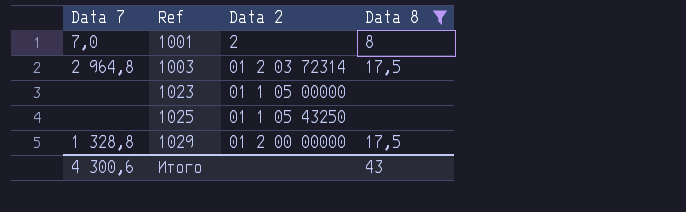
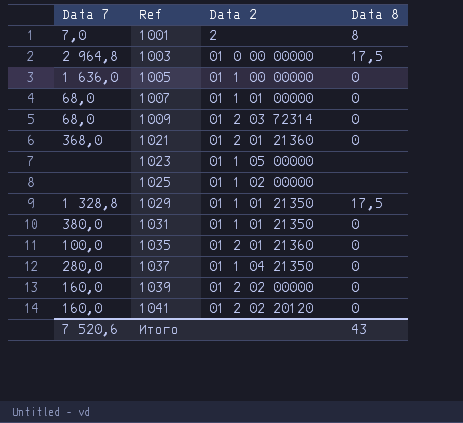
filter: Data 8 != 0 -> none
1003 | Data 2: 01 2 03 72314 -> 01 0 00 00000
1025 | Data 2: 01 1 05 43250 -> 01 1 02 00000
1029 | Data 2: 01 2 00 00000 -> 01 1 01 21350
Итого | Data 7: 4 300,6 -> 7 520,6

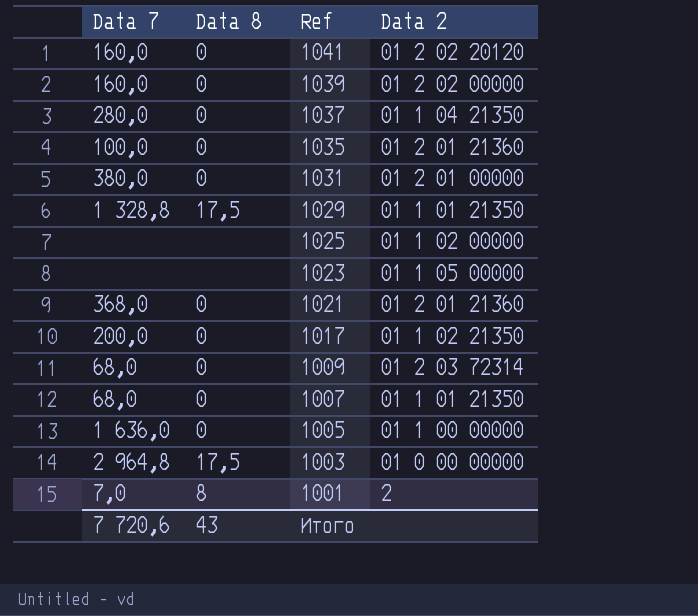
row order: Ref ascending -> Ref descending
column Data 8 | position: 4 -> 2
1031 | Data 2: 01 1 01 21350 -> 01 2 01 00000
row 1017: none -> 200,0 | 0 | 01 1 02 21350
1007 | Data 2: 01 1 01 00000 -> 01 1 01 21350
Итого | Data 7: 7 520,6 -> 7 720,6

